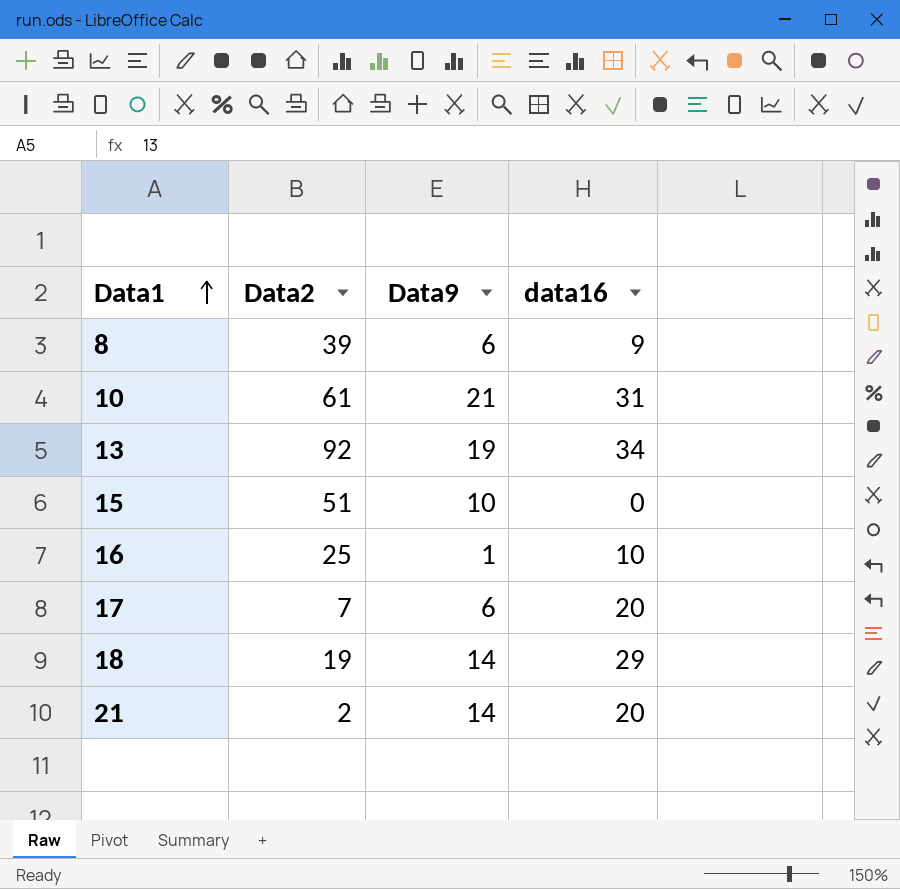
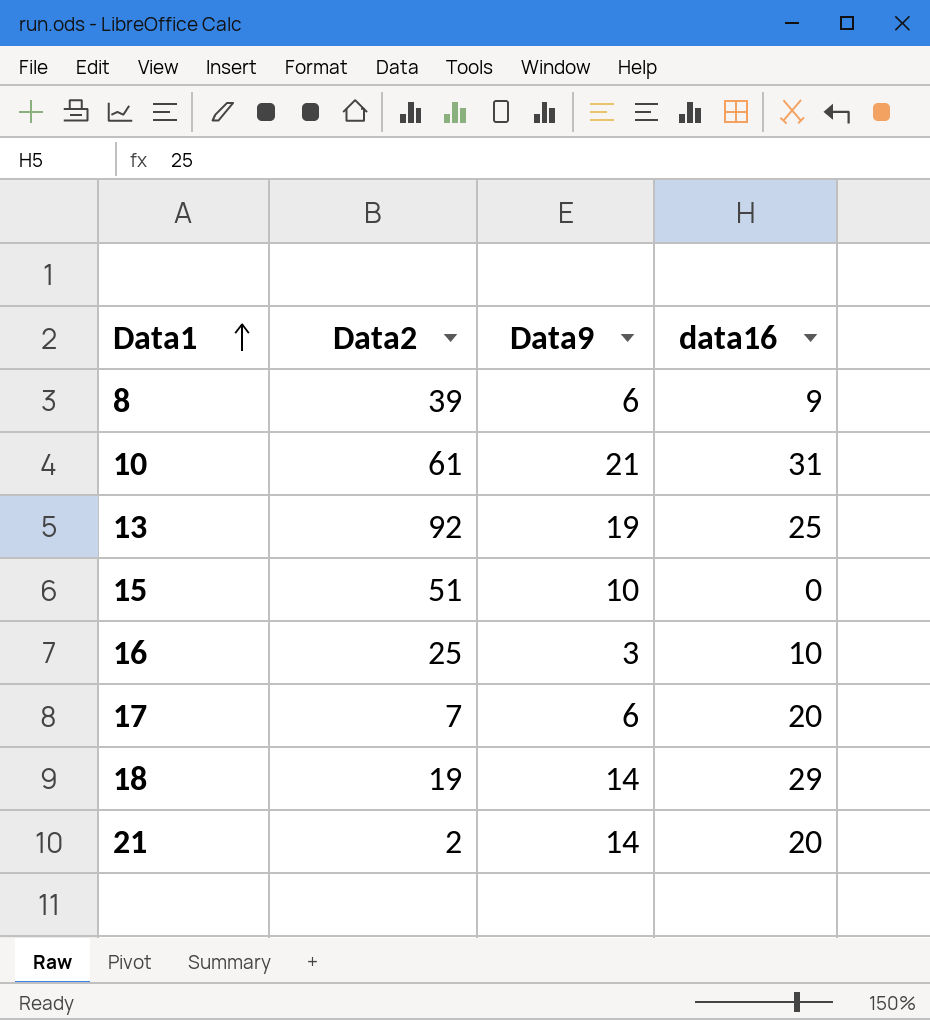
13 | data16: 34 -> 25
16 | Data9: 1 -> 3

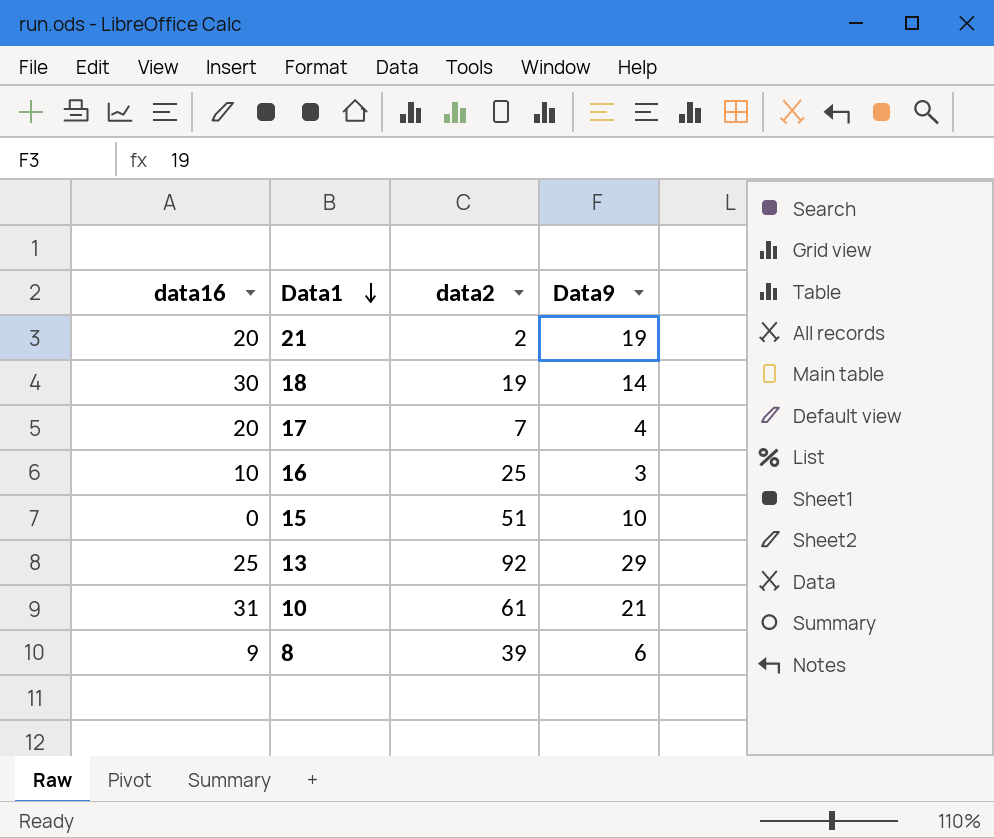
row order: Data1 ascending -> Data1 descending
column data16 | position: 4 -> 1
column name: Data2 -> data2
21 | Data9: 14 -> 19
18 | data16: 29 -> 30
17 | Data9: 6 -> 4
13 | Data9: 19 -> 29

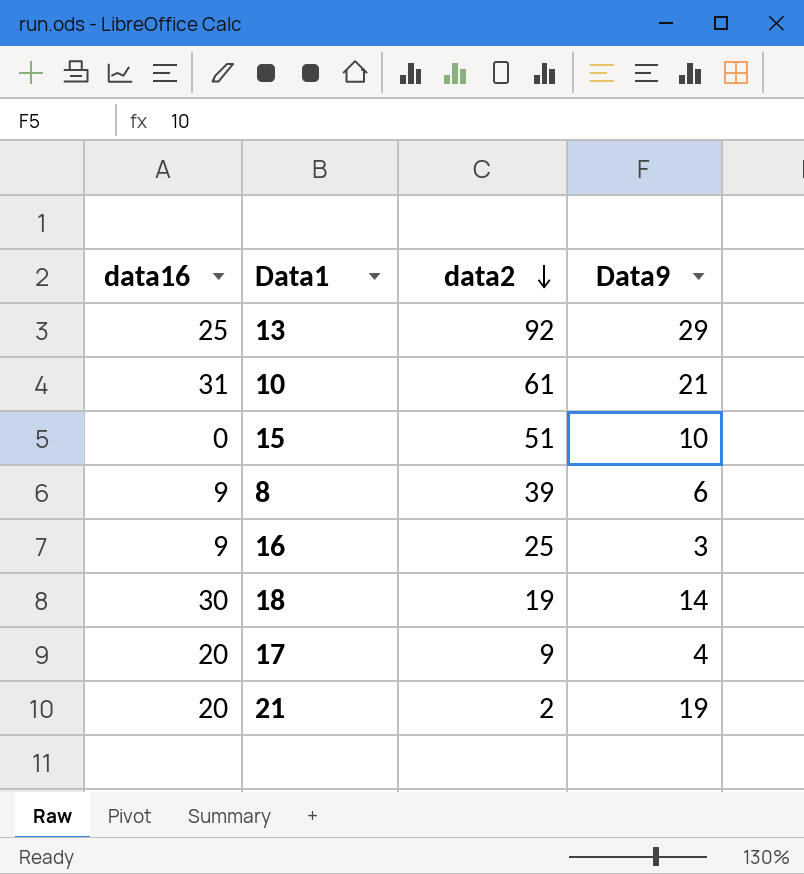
row order: Data1 descending -> data2 descending
16 | data16: 10 -> 9
17 | data2: 7 -> 9

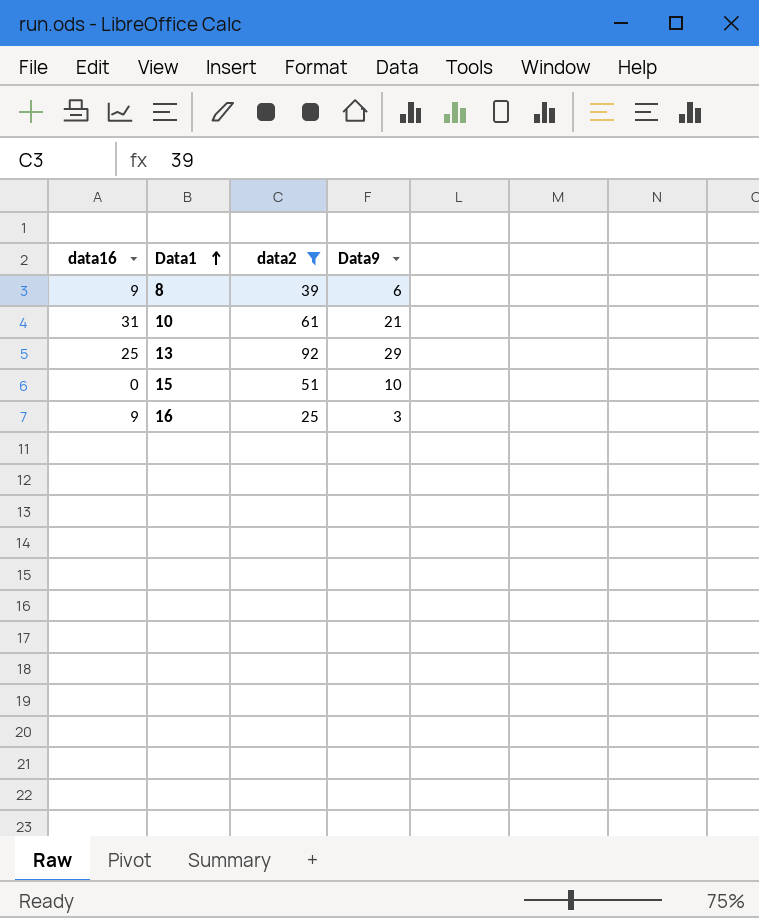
filter: none -> data2 >= 25
row order: data2 descending -> Data1 ascending

